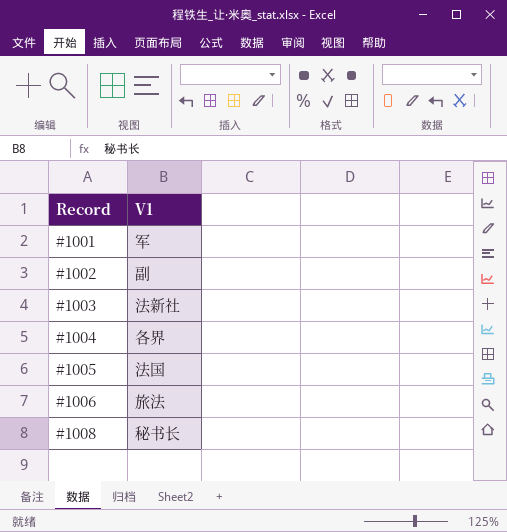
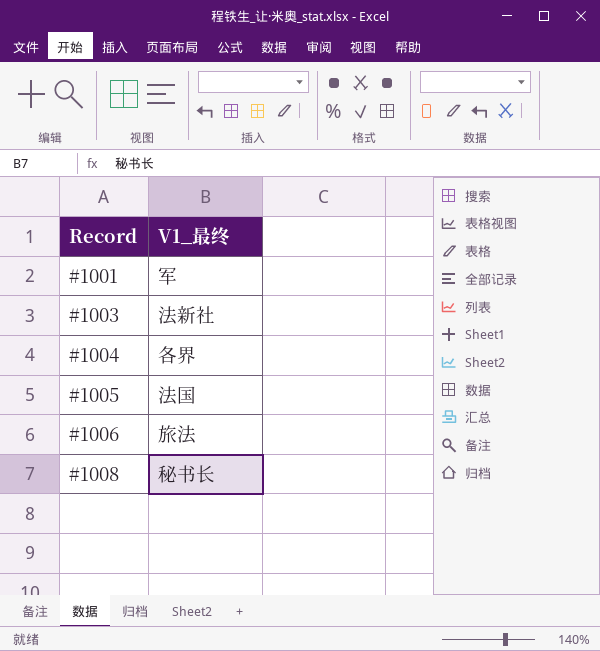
column name: V1 -> V1_最终
row #1002: 副 -> none

